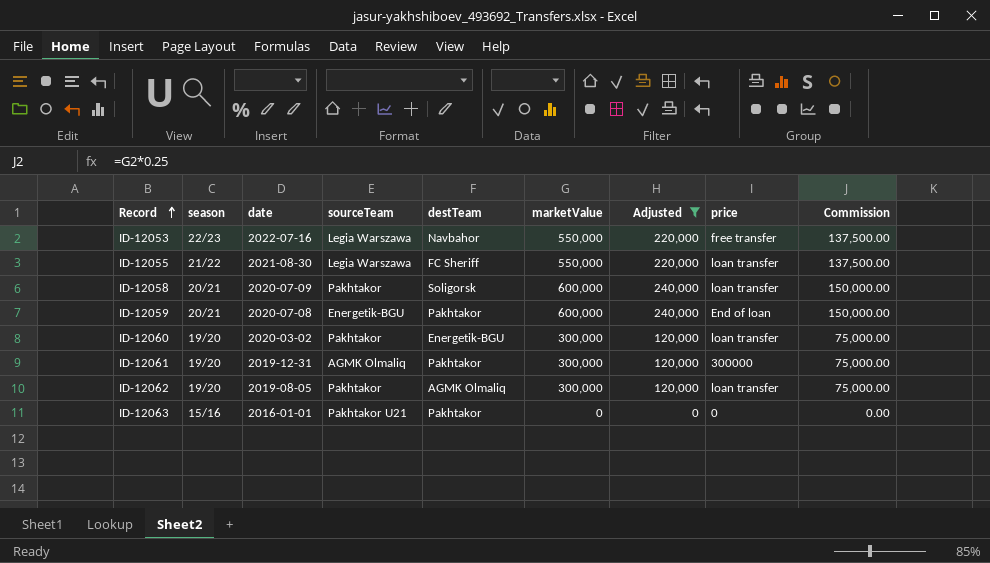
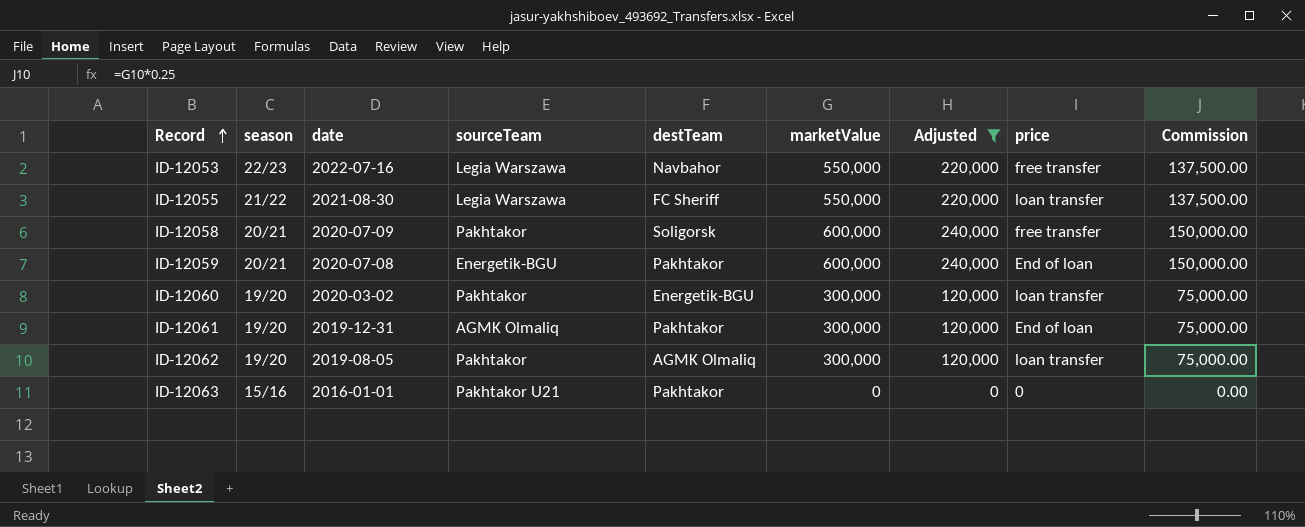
ID-12058 | price: loan transfer -> free transfer
ID-12061 | price: 300000 -> End of loan

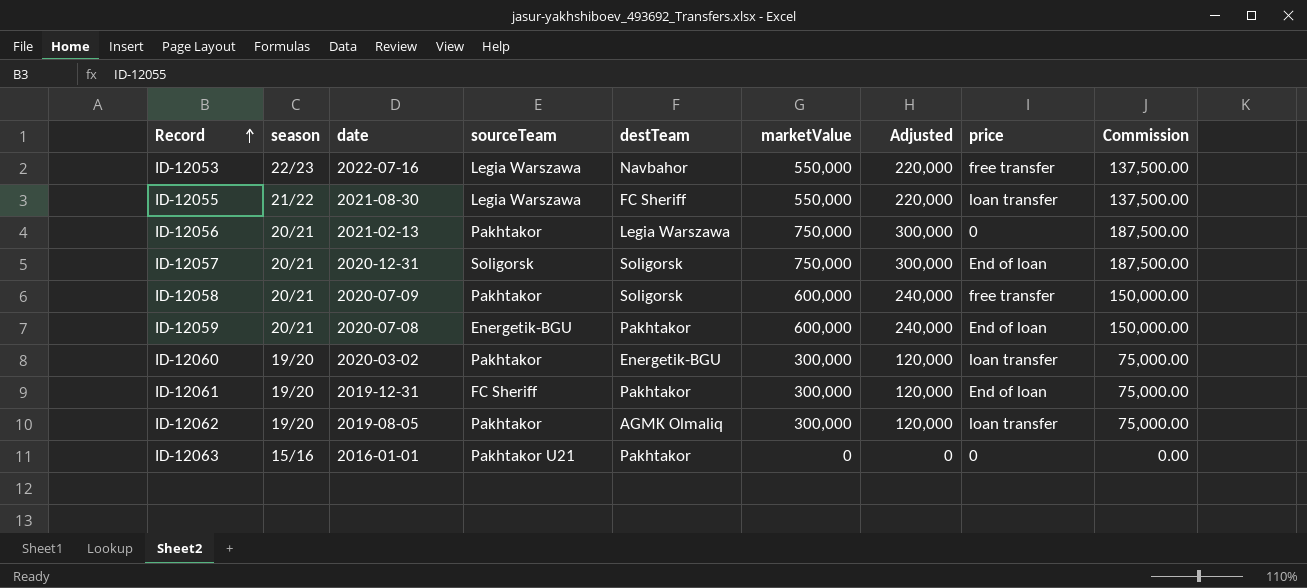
filter: Adjusted != 300,000 -> none
ID-12061 | sourceTeam: AGMK Olmaliq -> FC Sheriff

